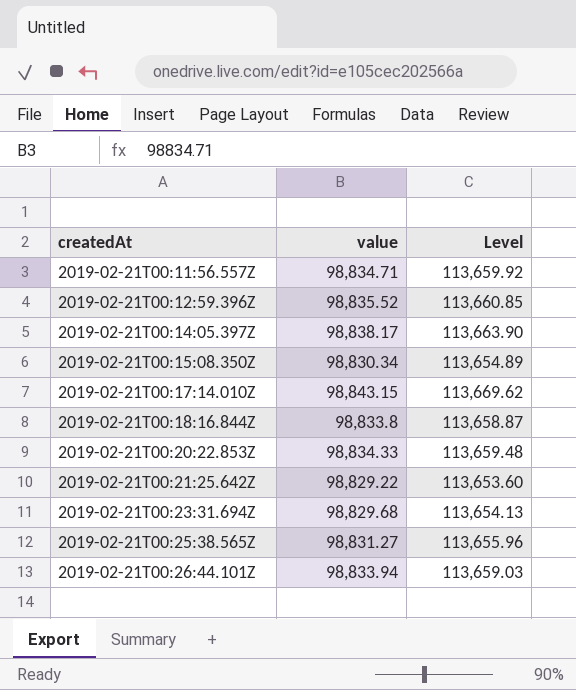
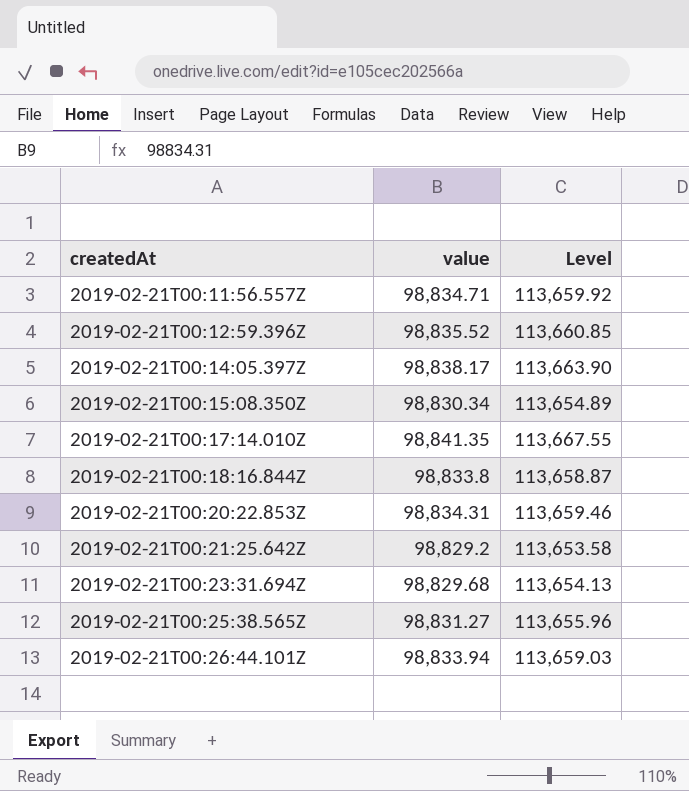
2019-02-21T00:17:14.010Z | value: 98,843.15 -> 98,841.35
2019-02-21T00:17:14.010Z | Level: 113,669.62 -> 113,667.55
2019-02-21T00:20:22.853Z | value: 98,834.33 -> 98,834.31
2019-02-21T00:20:22.853Z | Level: 113,659.48 -> 113,659.46
2019-02-21T00:21:25.642Z | value: 98,829.22 -> 98,829.2
2019-02-21T00:21:25.642Z | Level: 113,653.60 -> 113,653.58

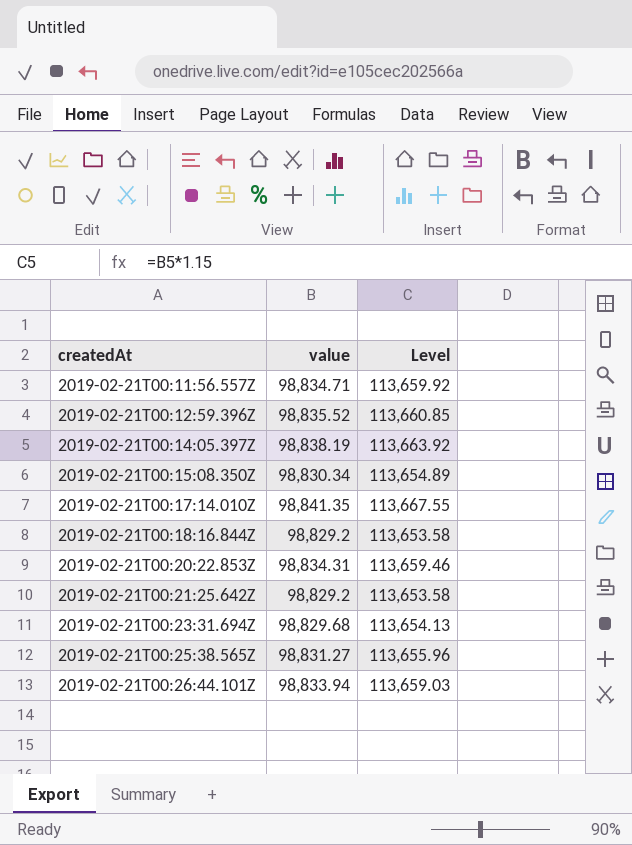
2019-02-21T00:14:05.397Z | value: 98,838.17 -> 98,838.19
2019-02-21T00:14:05.397Z | Level: 113,663.90 -> 113,663.92
2019-02-21T00:18:16.844Z | value: 98,833.8 -> 98,829.2
2019-02-21T00:18:16.844Z | Level: 113,658.87 -> 113,653.58

